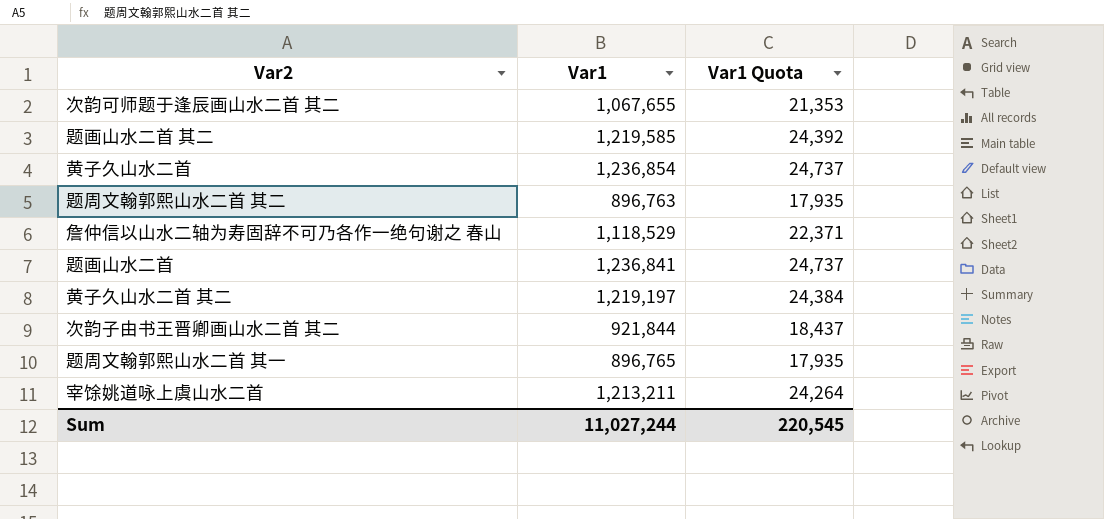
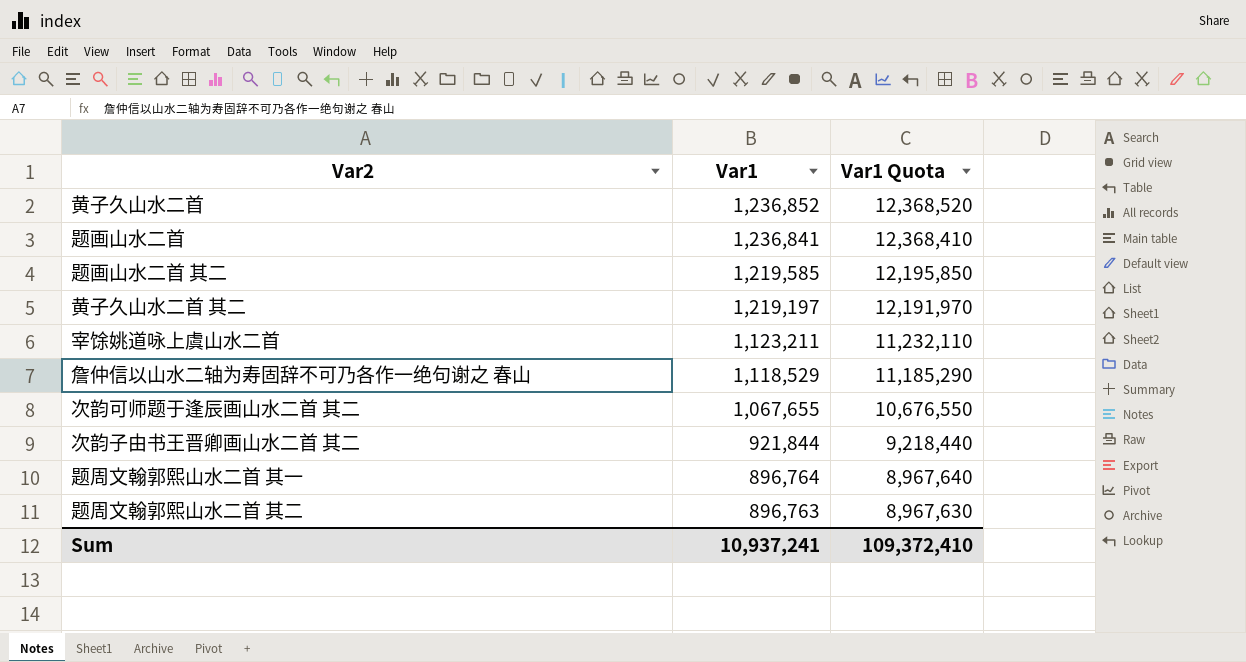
row order: none -> Var1 descending
column Var1 Quota | formula: [Var1] * 0.02 -> [Var1] * 10
黄子久山水二首 | Var1: 1,236,854 -> 1,236,852
宰馀姚道咏上虞山水二首 | Var1: 1,213,211 -> 1,123,211
题周文翰郭熙山水二首 其一 | Var1: 896,765 -> 896,764
Sum | Var1: 11,027,244 -> 10,937,241
Sum | Var1 Quota: 220,545 -> 109,372,410

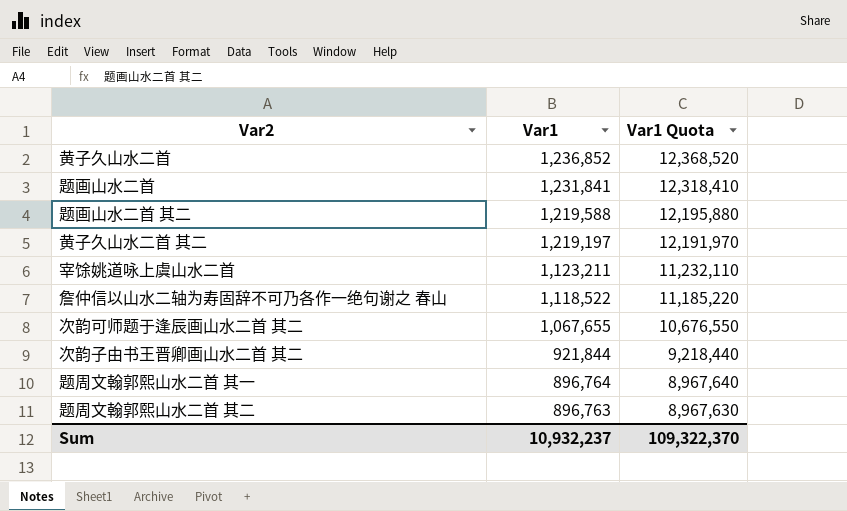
题画山水二首 | Var1: 1,236,841 -> 1,231,841
题画山水二首 | Var1 Quota: 12,368,410 -> 12,318,410
题画山水二首 其二 | Var1: 1,219,585 -> 1,219,588
题画山水二首 其二 | Var1 Quota: 12,195,850 -> 12,195,880
詹仲信以山水二轴为寿固辞不可乃各作一绝句谢之 春山 | Var1: 1,118,529 -> 1,118,522
詹仲信以山水二轴为寿固辞不可乃各作一绝句谢之 春山 | Var1 Quota: 11,185,290 -> 11,185,220
Sum | Var1: 10,937,241 -> 10,932,237
Sum | Var1 Quota: 109,372,410 -> 109,322,370

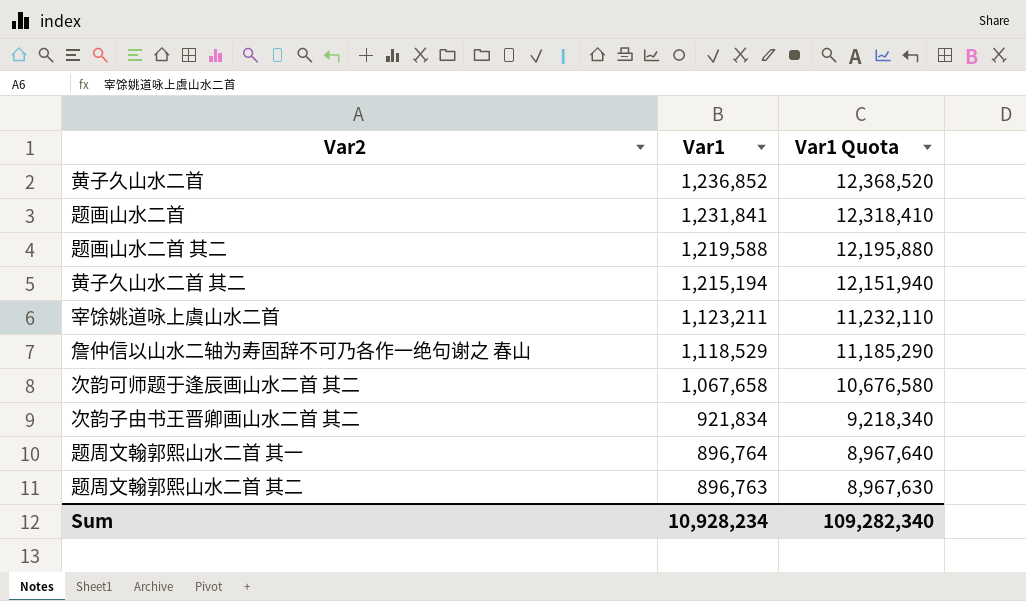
黄子久山水二首 其二 | Var1: 1,219,197 -> 1,215,194
黄子久山水二首 其二 | Var1 Quota: 12,191,970 -> 12,151,940
詹仲信以山水二轴为寿固辞不可乃各作一绝句谢之 春山 | Var1: 1,118,522 -> 1,118,529
詹仲信以山水二轴为寿固辞不可乃各作一绝句谢之 春山 | Var1 Quota: 11,185,220 -> 11,185,290
次韵可师题于逢辰画山水二首 其二 | Var1: 1,067,655 -> 1,067,658
次韵可师题于逢辰画山水二首 其二 | Var1 Quota: 10,676,550 -> 10,676,580
次韵子由书王晋卿画山水二首 其二 | Var1: 921,844 -> 921,834
次韵子由书王晋卿画山水二首 其二 | Var1 Quota: 9,218,440 -> 9,218,340
Sum | Var1: 10,932,237 -> 10,928,234
Sum | Var1 Quota: 109,322,370 -> 109,282,340

